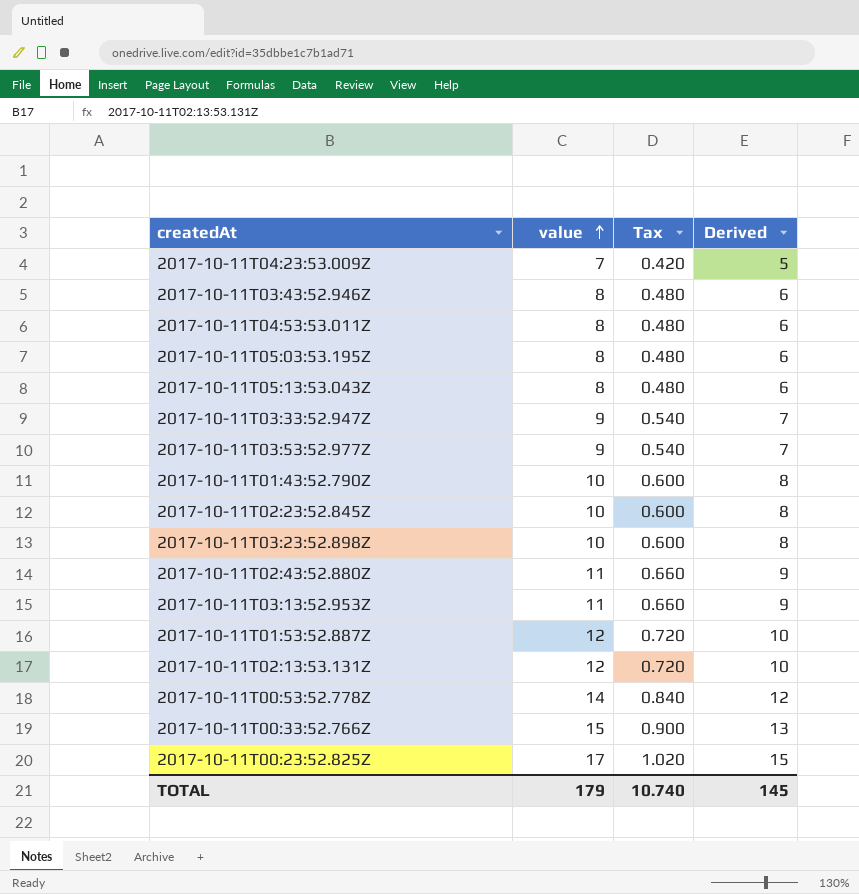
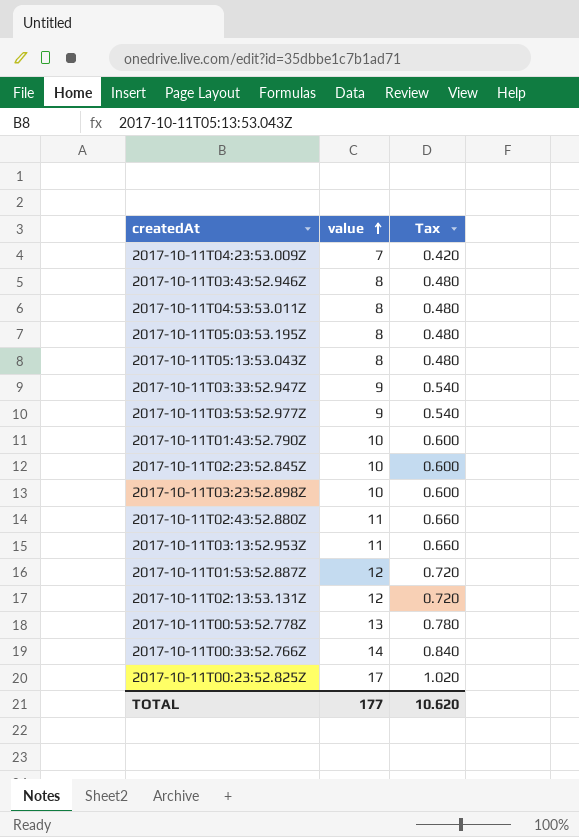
column Derived | formula: [value] - 2 -> none
2017-10-11T00:53:52.778Z | value: 14 -> 13
2017-10-11T00:53:52.778Z | Tax: 0.840 -> 0.780
2017-10-11T00:33:52.766Z | value: 15 -> 14
2017-10-11T00:33:52.766Z | Tax: 0.900 -> 0.840
TOTAL | value: 179 -> 177
TOTAL | Tax: 10.740 -> 10.620

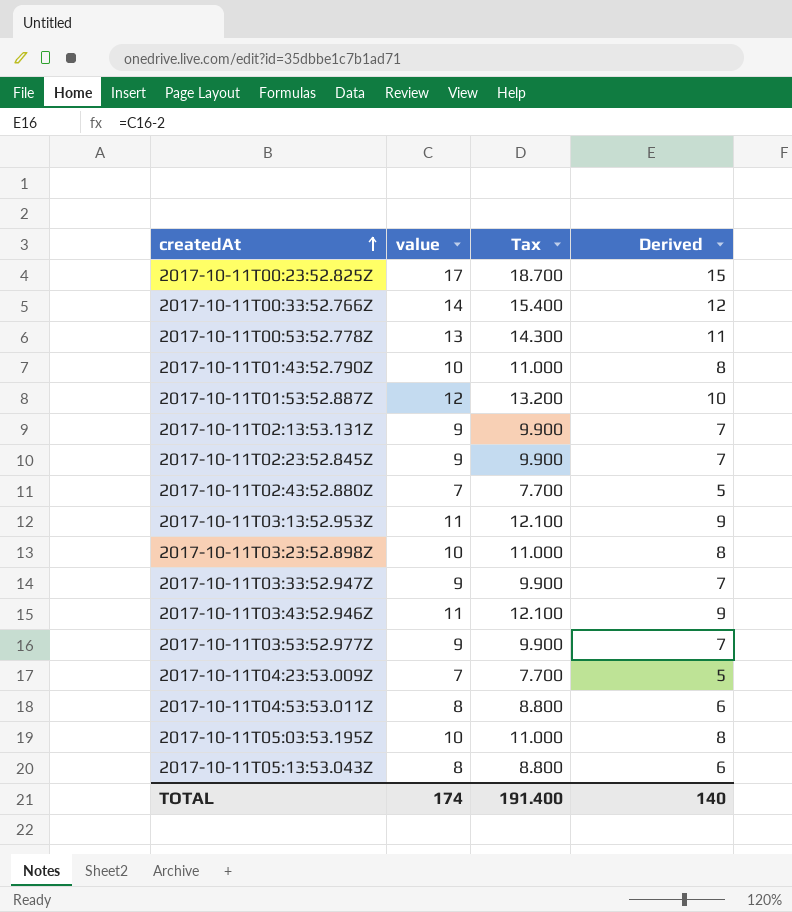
row order: value ascending -> createdAt ascending
column Tax | formula: [value] * 0.06 -> [value] * 1.1
column Derived | formula: none -> [value] - 2
2017-10-11T02:13:53.131Z | value: 12 -> 9
2017-10-11T02:23:52.845Z | value: 10 -> 9
2017-10-11T02:43:52.880Z | value: 11 -> 7
2017-10-11T03:43:52.946Z | value: 8 -> 11
2017-10-11T05:03:53.195Z | value: 8 -> 10
TOTAL | value: 177 -> 174
TOTAL | Tax: 10.620 -> 191.400

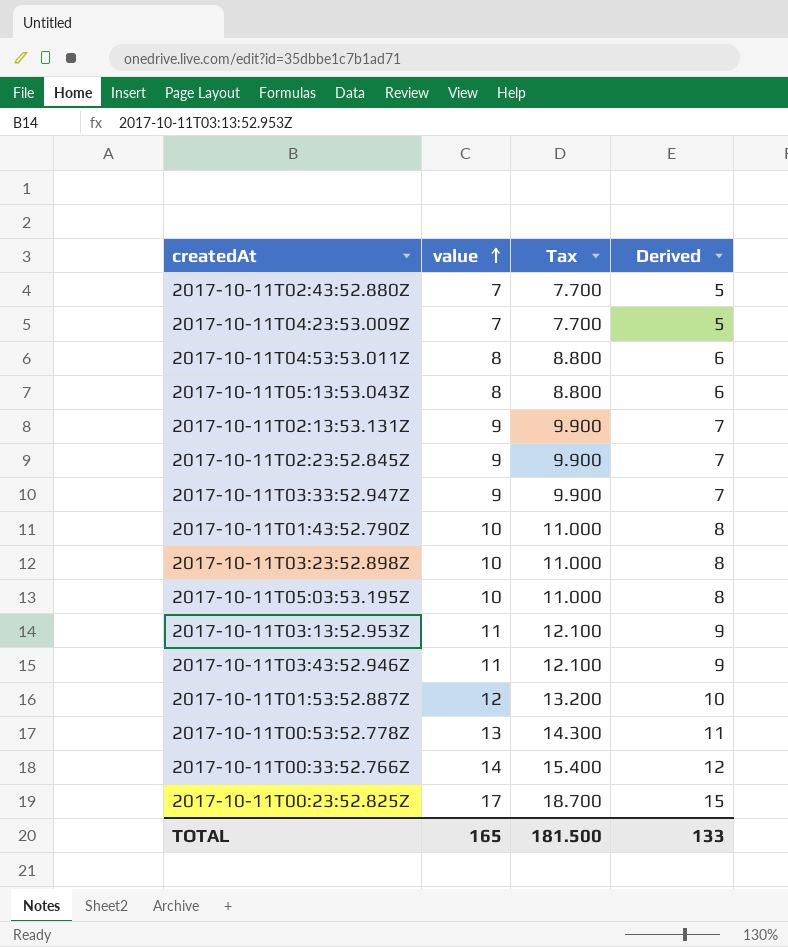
row order: createdAt ascending -> value ascending
row 2017-10-11T03:53:52.977Z: 9 | 9.900 | 7 -> none
TOTAL | value: 174 -> 165
TOTAL | Tax: 191.400 -> 181.500
TOTAL | Derived: 140 -> 133

